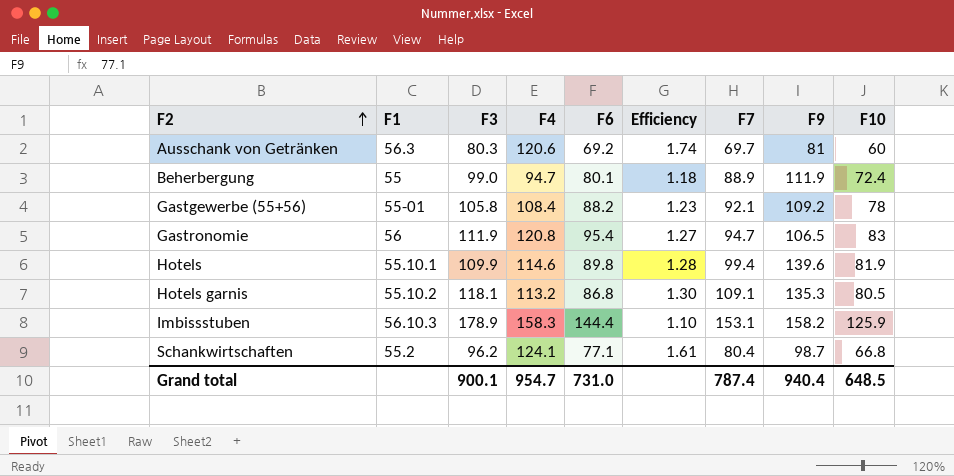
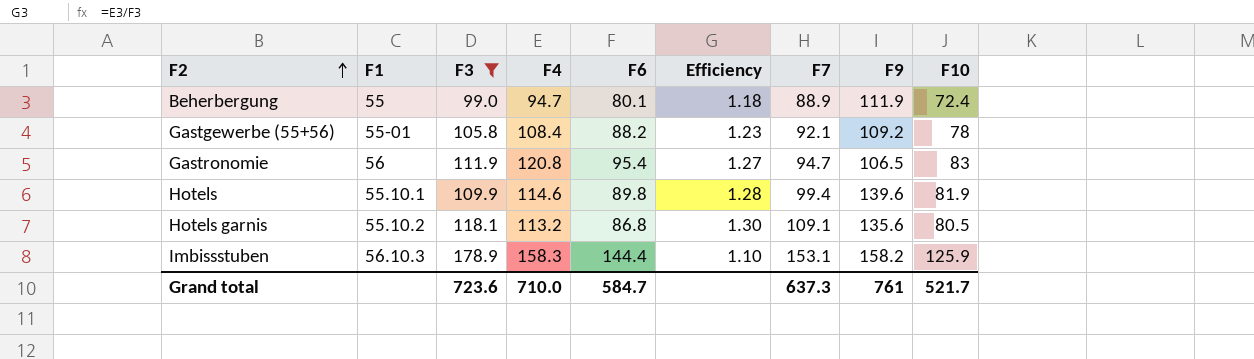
filter: none -> F3 >= 99.0
Hotels garnis | F9: 135.3 -> 135.6
Grand total | F3: 900.1 -> 723.6
Grand total | F4: 954.7 -> 710.0
Grand total | F6: 731.0 -> 584.7
Grand total | F7: 787.4 -> 637.3
Grand total | F9: 940.4 -> 761
Grand total | F10: 648.5 -> 521.7

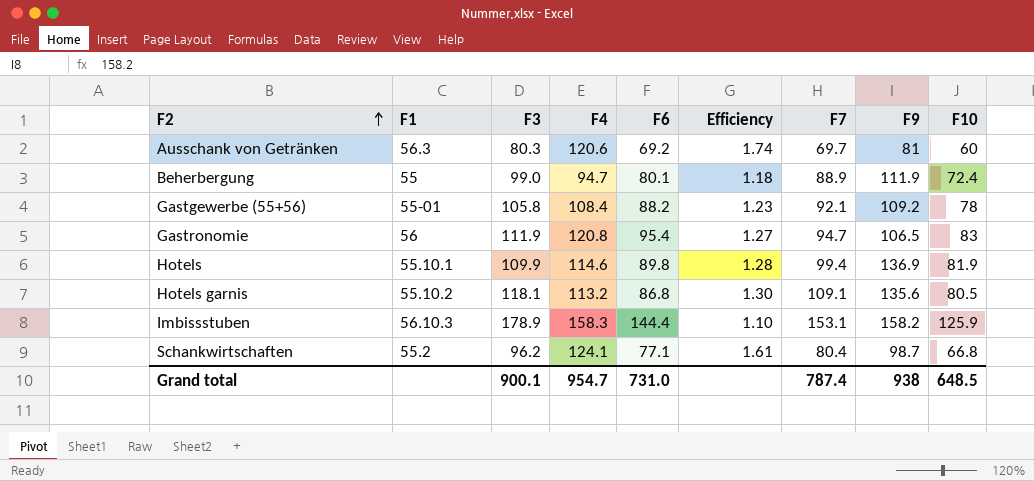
filter: F3 >= 99.0 -> none
Hotels | F9: 139.6 -> 136.9
Grand total | F3: 723.6 -> 900.1
Grand total | F4: 710.0 -> 954.7
Grand total | F6: 584.7 -> 731.0
Grand total | F7: 637.3 -> 787.4
Grand total | F9: 761 -> 938
Grand total | F10: 521.7 -> 648.5

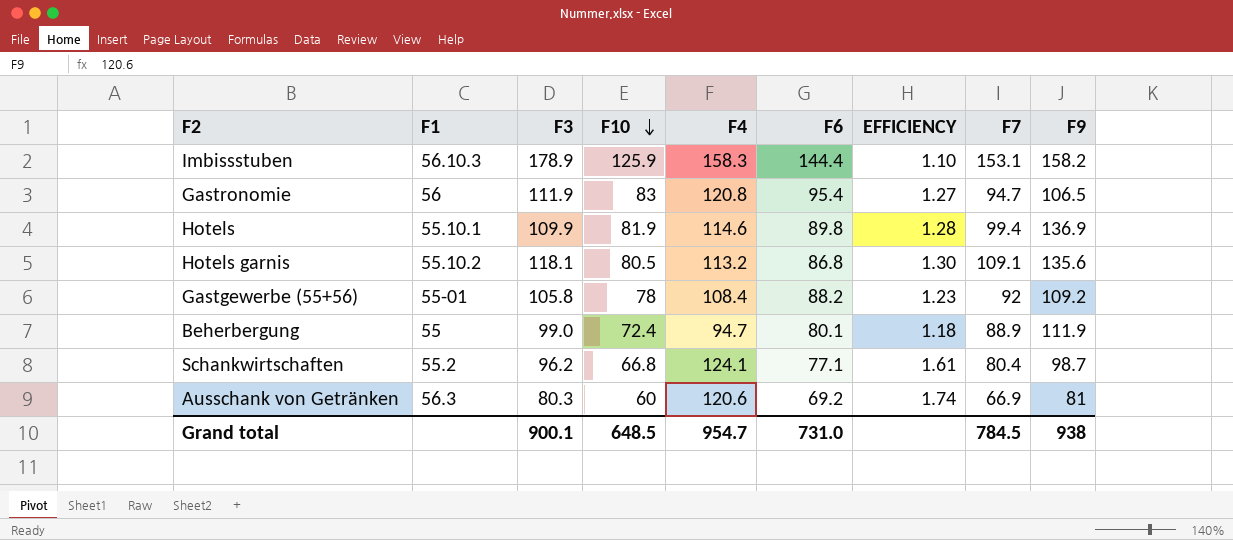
row order: F2 ascending -> F10 descending
column F10 | position: 9 -> 4
column name: Efficiency -> EFFICIENCY
Gastgewerbe (55+56) | F7: 92.1 -> 92
Ausschank von Getränken | F7: 69.7 -> 66.9
Grand total | F7: 787.4 -> 784.5

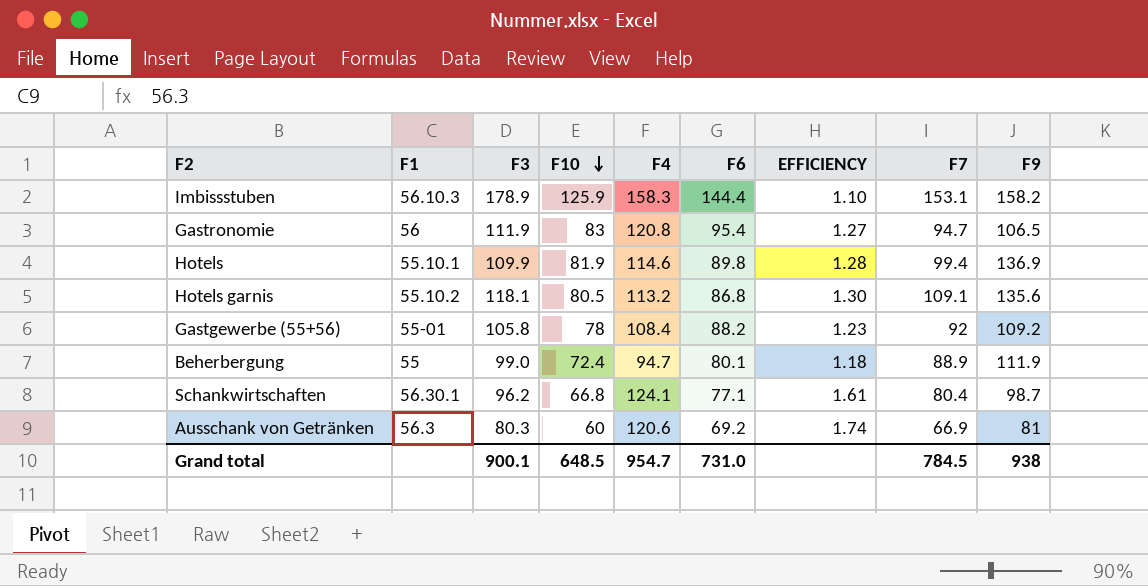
Schankwirtschaften | F1: 55.2 -> 56.30.1

